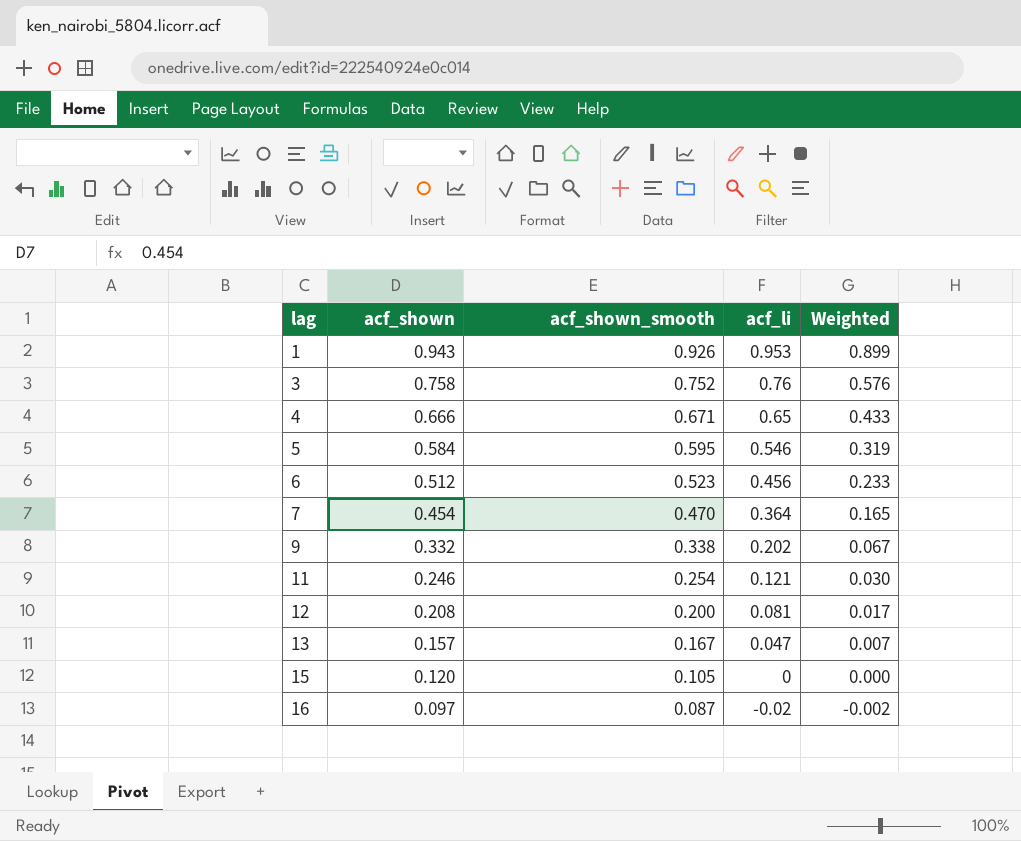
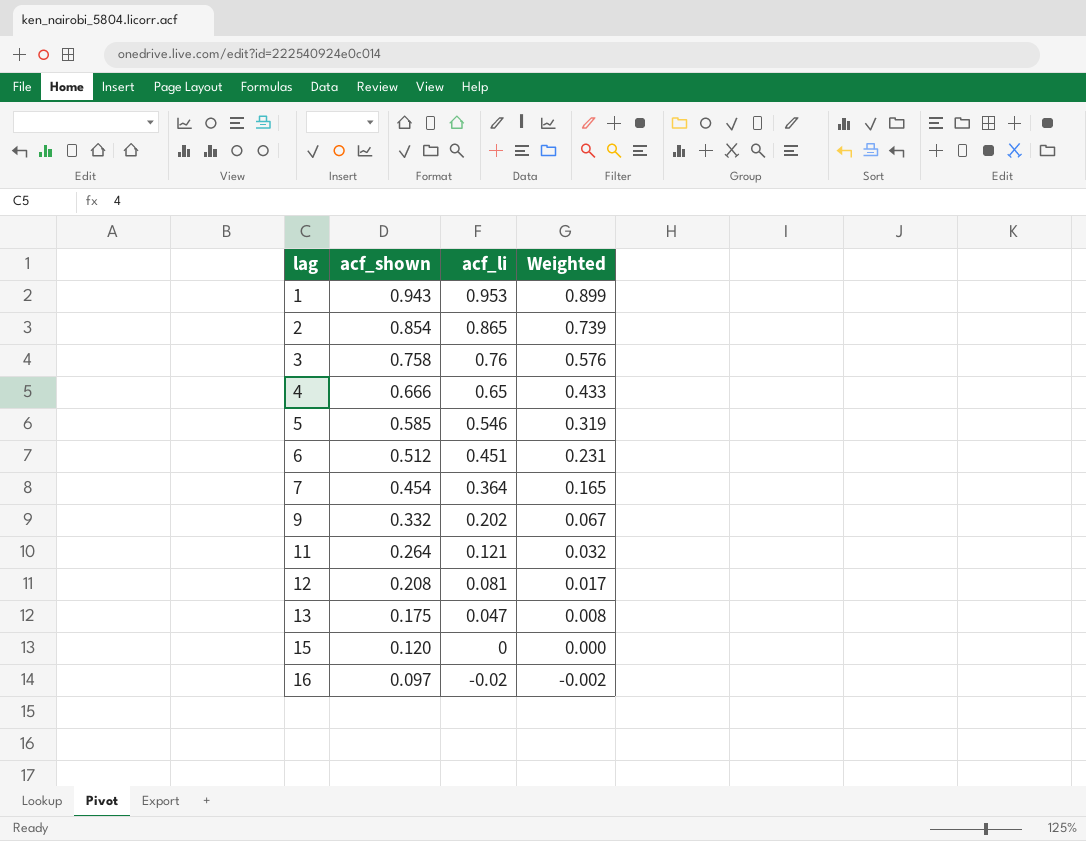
column acf_shown_smooth | position: 3 -> none
row 2: none -> 0.854 | 0.865 | 0.739
5 | acf_shown: 0.584 -> 0.585
6 | acf_li: 0.456 -> 0.451
6 | Weighted: 0.233 -> 0.231
11 | acf_shown: 0.246 -> 0.264
11 | Weighted: 0.030 -> 0.032
13 | acf_shown: 0.157 -> 0.175
13 | Weighted: 0.007 -> 0.008

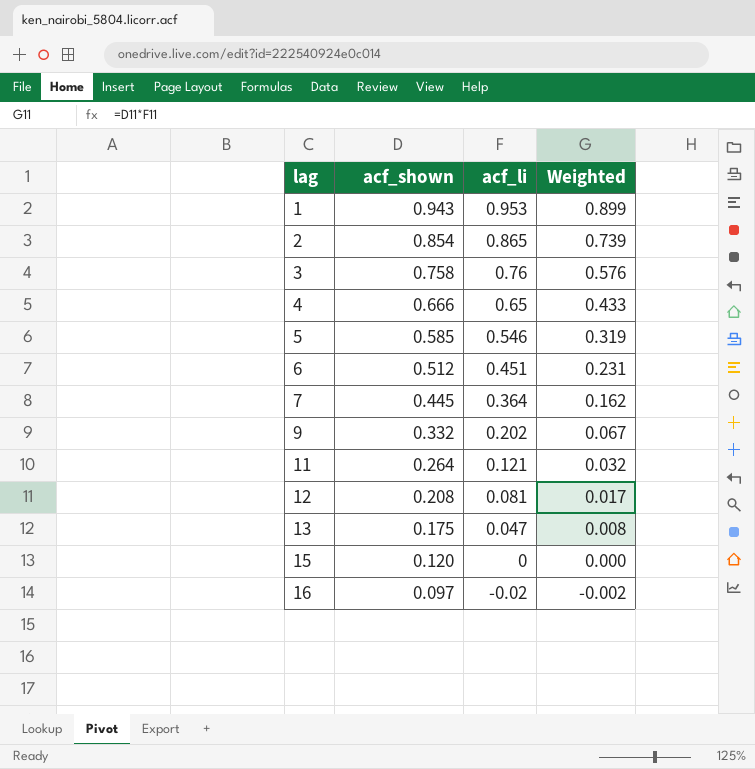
7 | acf_shown: 0.454 -> 0.445
7 | Weighted: 0.165 -> 0.162

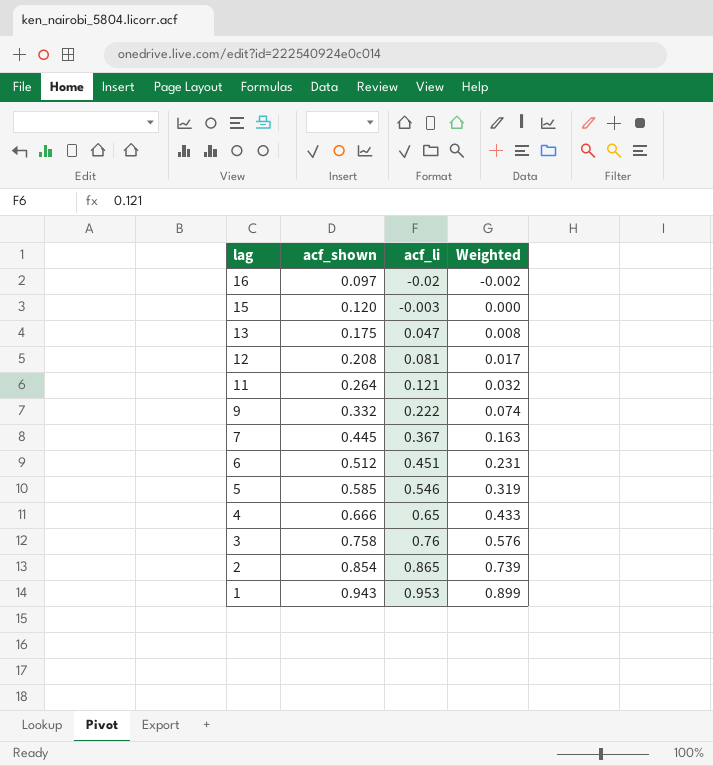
row order: lag ascending -> lag descending
15 | acf_li: 0 -> -0.003
9 | acf_li: 0.202 -> 0.222
9 | Weighted: 0.067 -> 0.074
7 | acf_li: 0.364 -> 0.367
7 | Weighted: 0.162 -> 0.163

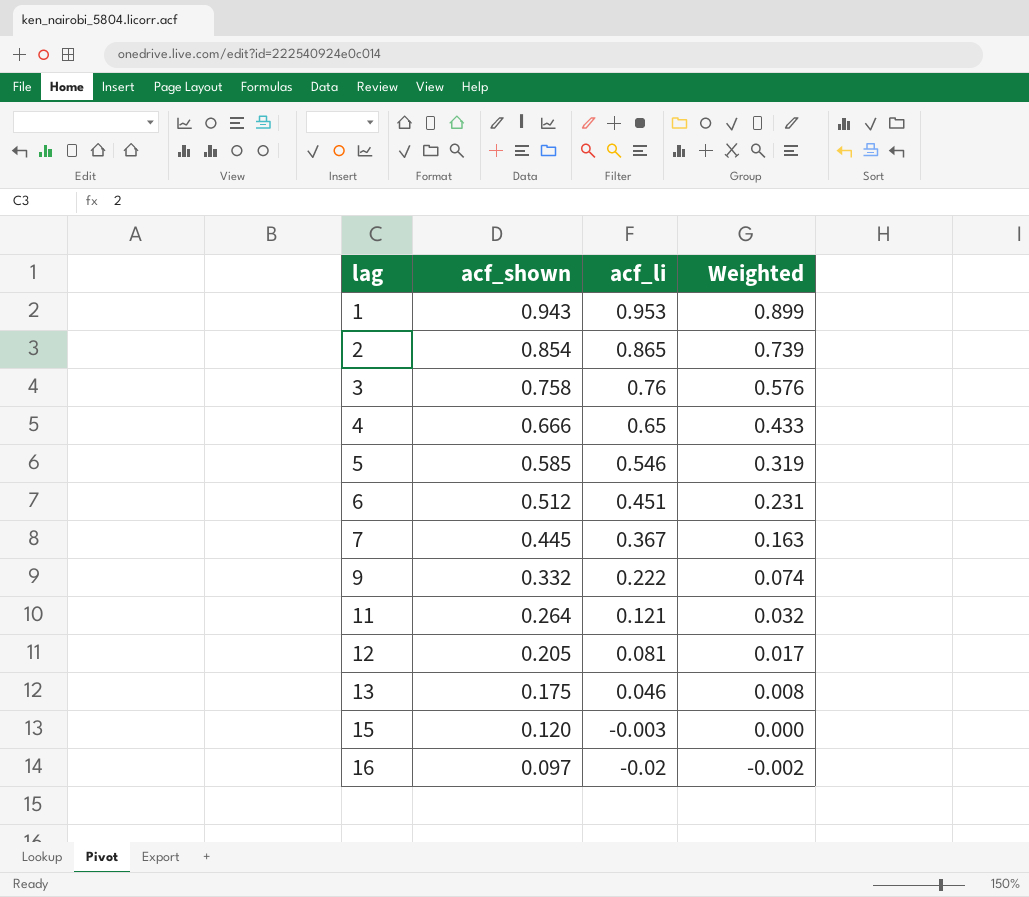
row order: lag descending -> lag ascending
12 | acf_shown: 0.208 -> 0.205
13 | acf_li: 0.047 -> 0.046

